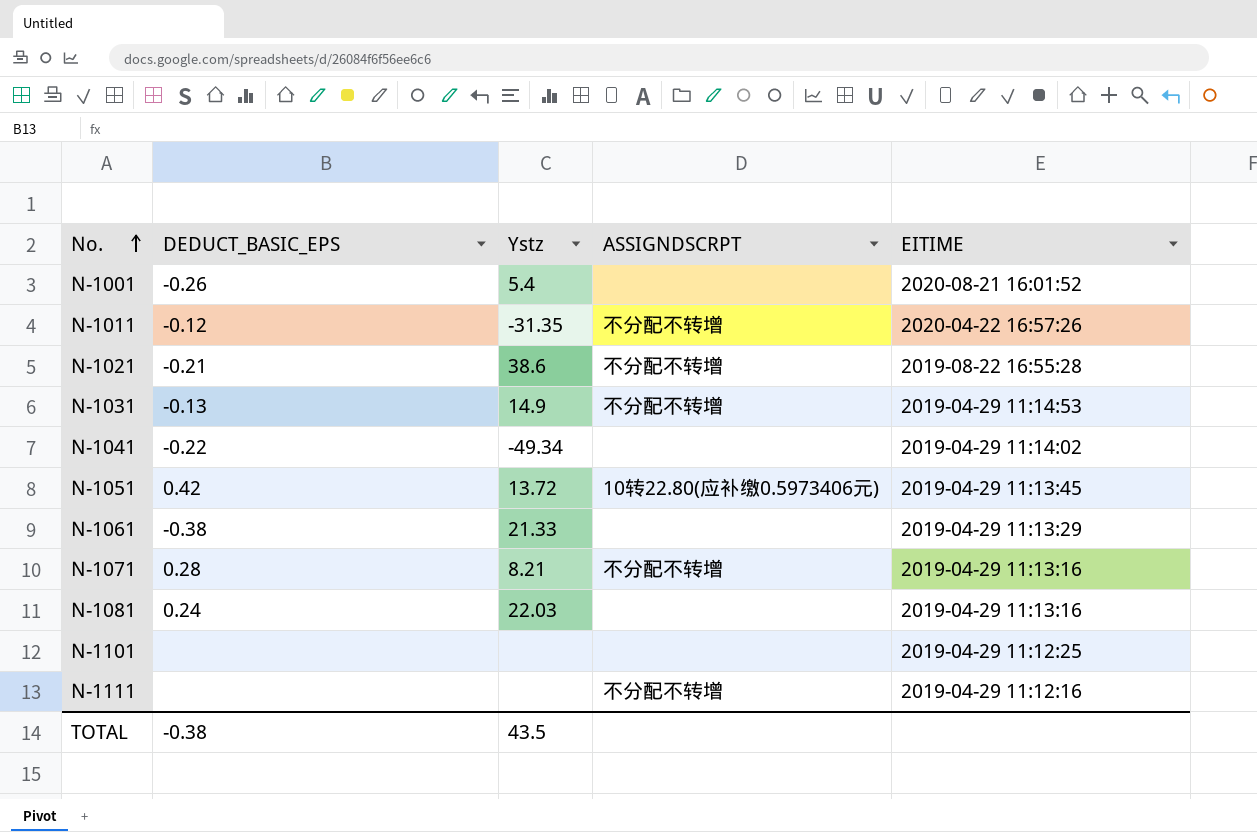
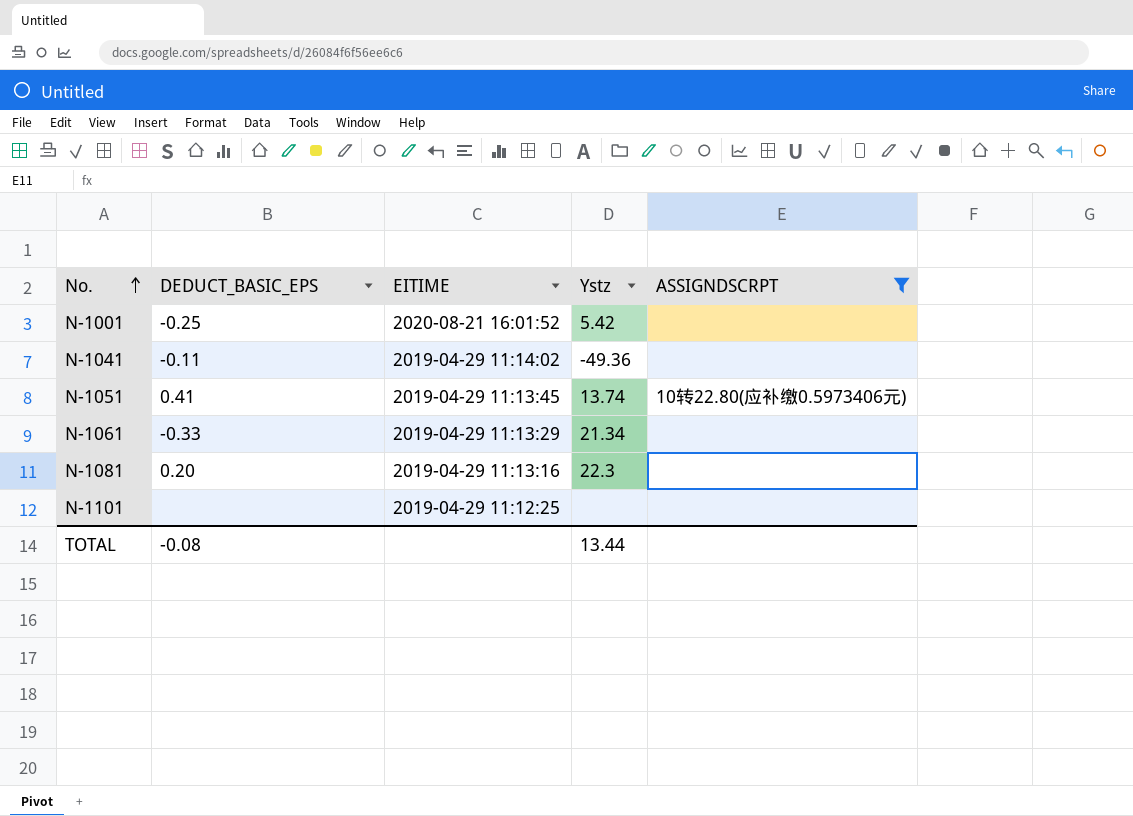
filter: none -> ASSIGNDSCRPT != 不分配不转增
column EITIME | position: 5 -> 3
N-1001 | DEDUCT_BASIC_EPS: -0.26 -> -0.25
N-1001 | Ystz: 5.4 -> 5.42
N-1041 | DEDUCT_BASIC_EPS: -0.22 -> -0.11
N-1041 | Ystz: -49.34 -> -49.36
N-1051 | DEDUCT_BASIC_EPS: 0.42 -> 0.41
N-1051 | Ystz: 13.72 -> 13.74
N-1061 | DEDUCT_BASIC_EPS: -0.38 -> -0.33
N-1061 | Ystz: 21.33 -> 21.34
N-1081 | DEDUCT_BASIC_EPS: 0.24 -> 0.20
N-1081 | Ystz: 22.03 -> 22.3
TOTAL | DEDUCT_BASIC_EPS: -0.38 -> -0.08
TOTAL | Ystz: 43.5 -> 13.44

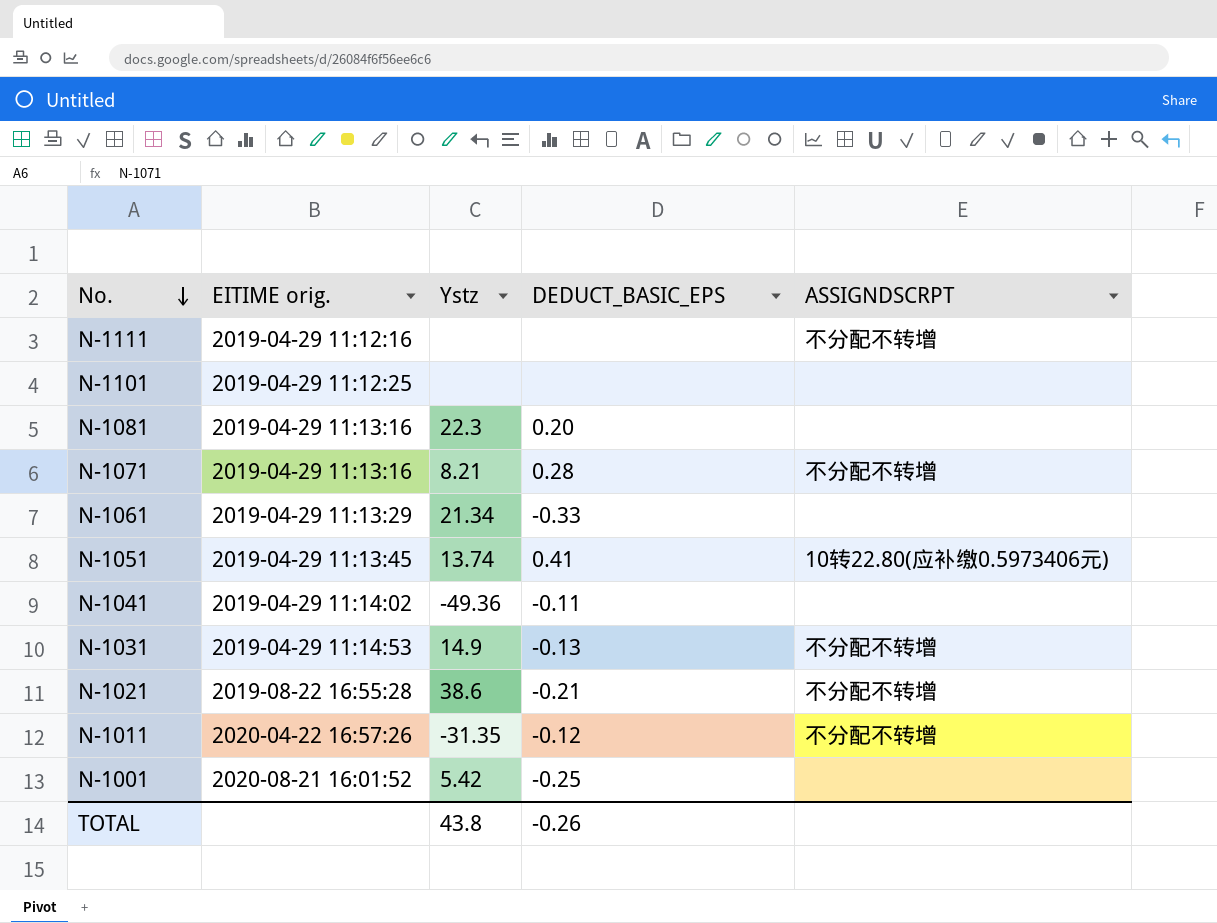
filter: ASSIGNDSCRPT != 不分配不转增 -> none
row order: No. ascending -> No. descending
column name: EITIME -> EITIME orig.
column DEDUCT_BASIC_EPS | position: 2 -> 4
TOTAL | Ystz: 13.44 -> 43.8
TOTAL | DEDUCT_BASIC_EPS: -0.08 -> -0.26

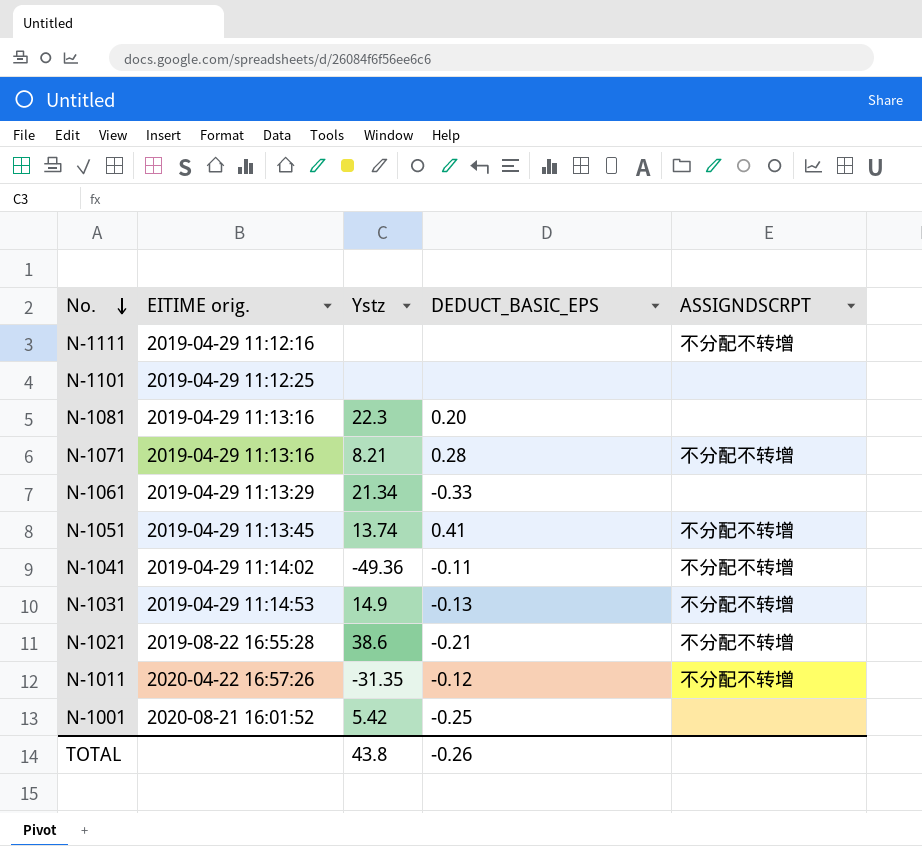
N-1051 | ASSIGNDSCRPT: 10转22.80(应补缴0.5973406元) -> 不分配不转增
N-1041 | ASSIGNDSCRPT: none -> 不分配不转增

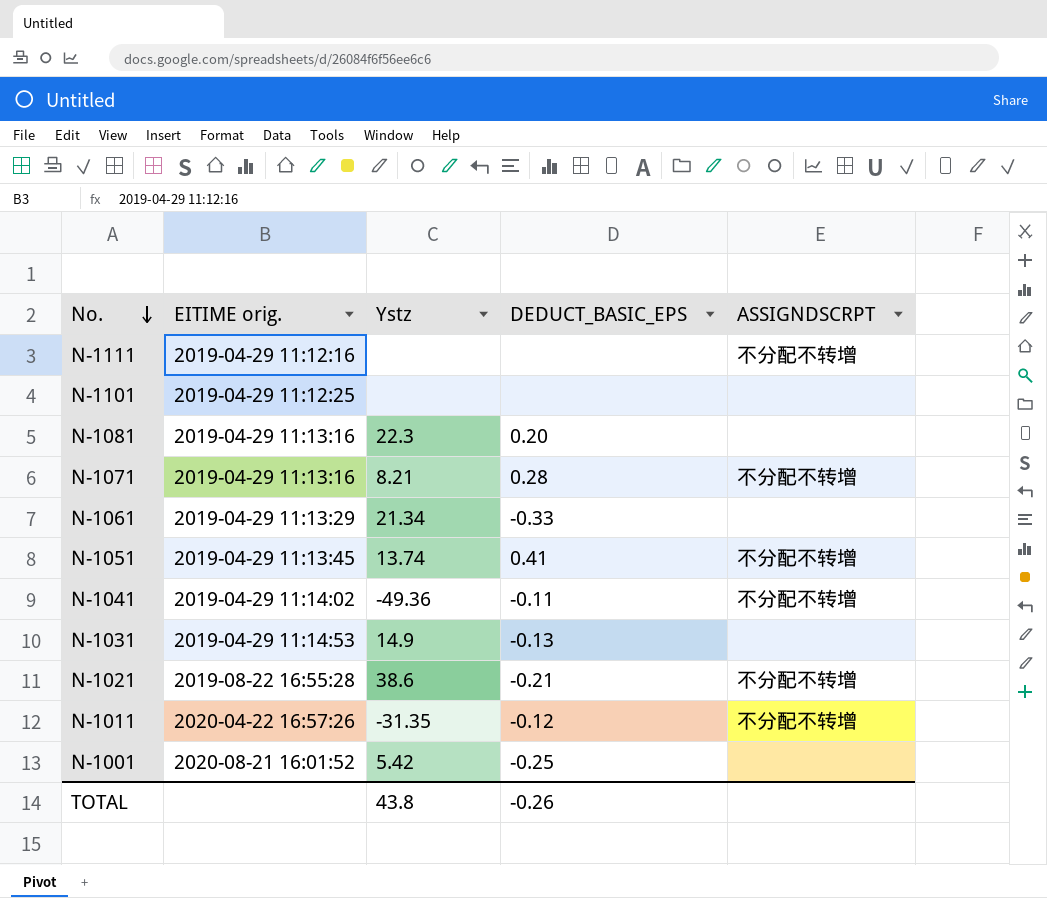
N-1031 | ASSIGNDSCRPT: 不分配不转增 -> none

